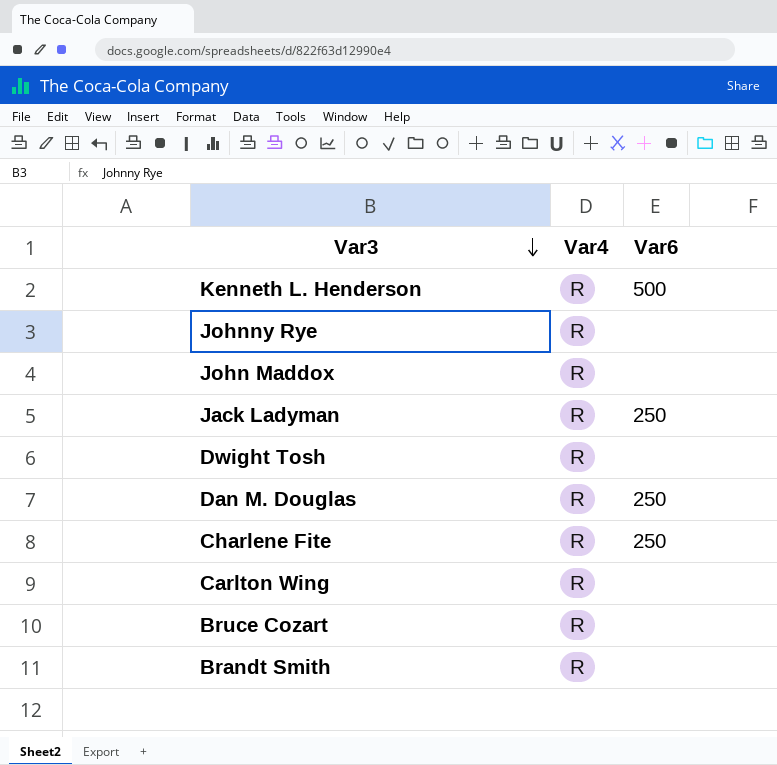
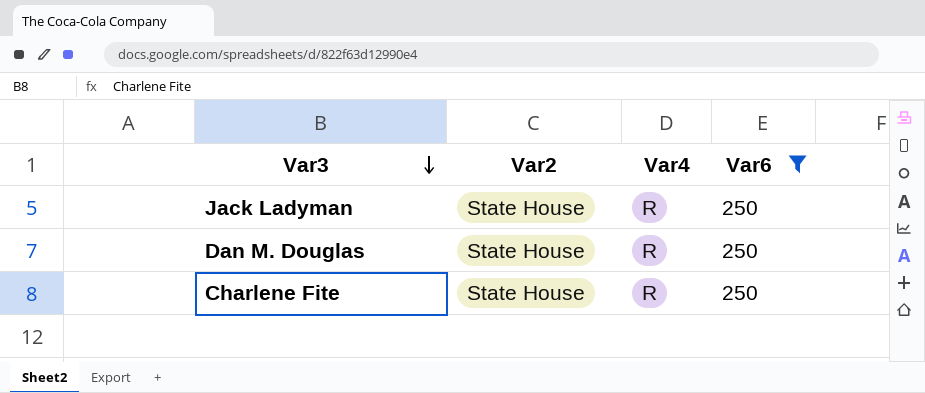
filter: none -> Var6 = 250
column Var2 | position: none -> 2

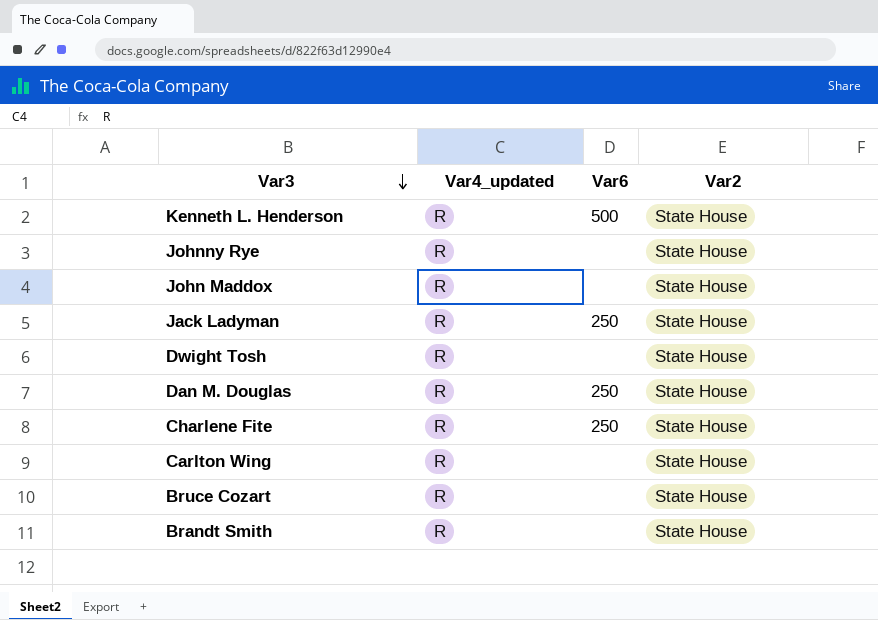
filter: Var6 = 250 -> none
column name: Var4 -> Var4_updated
column Var2 | position: 2 -> 4

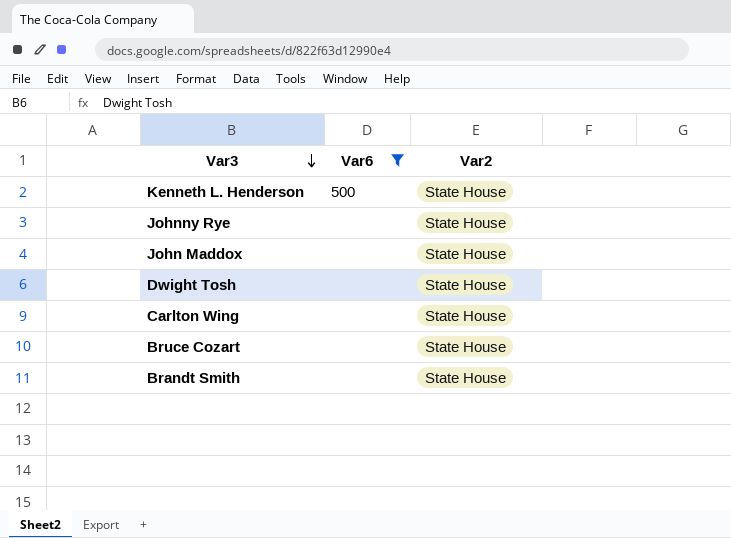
filter: none -> Var6 != 250
column Var4_updated | position: 2 -> none

